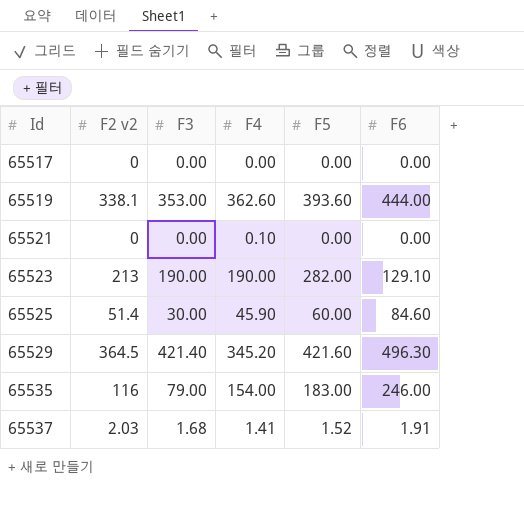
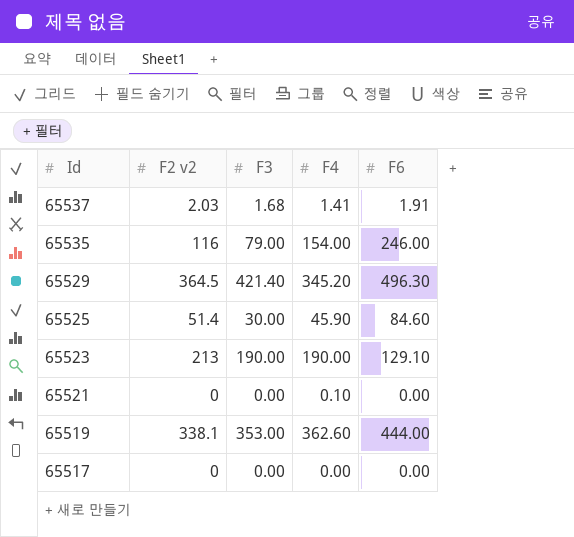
row order: Id ascending -> Id descending
column F5 | position: 5 -> none

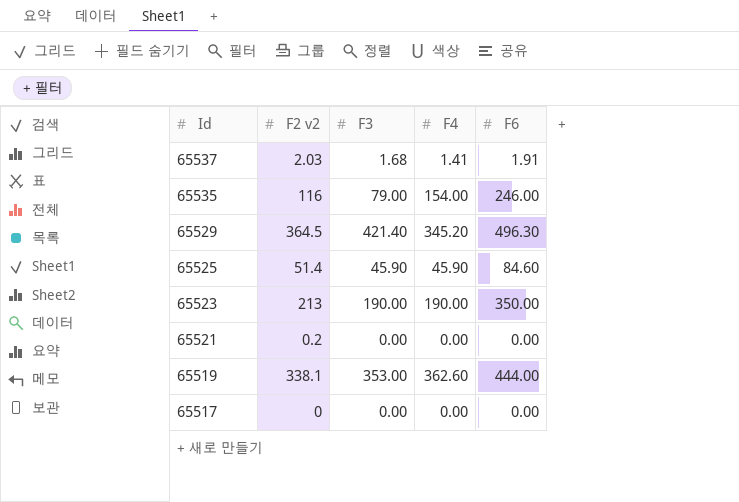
65525 | F3: 30.00 -> 45.90
65523 | F6: 129.10 -> 350.00
65521 | F2 v2: 0 -> 0.2
65521 | F4: 0.10 -> 0.00

